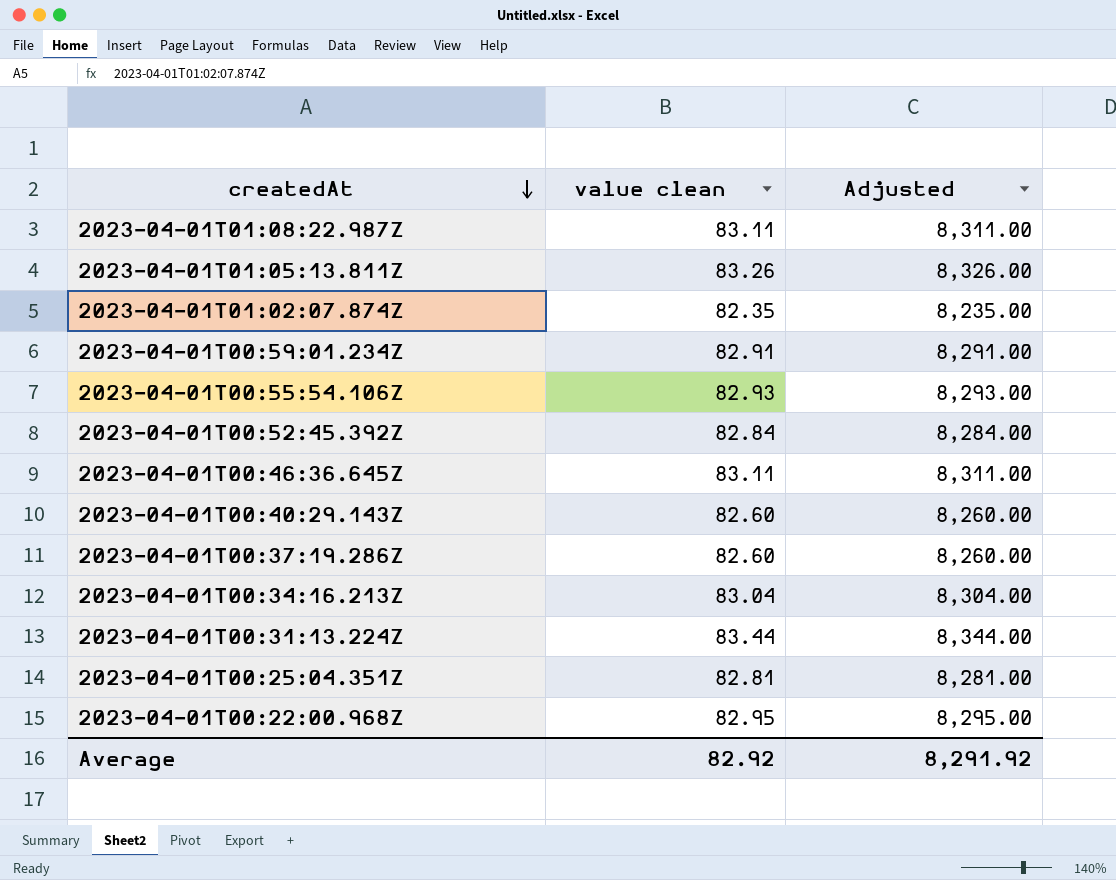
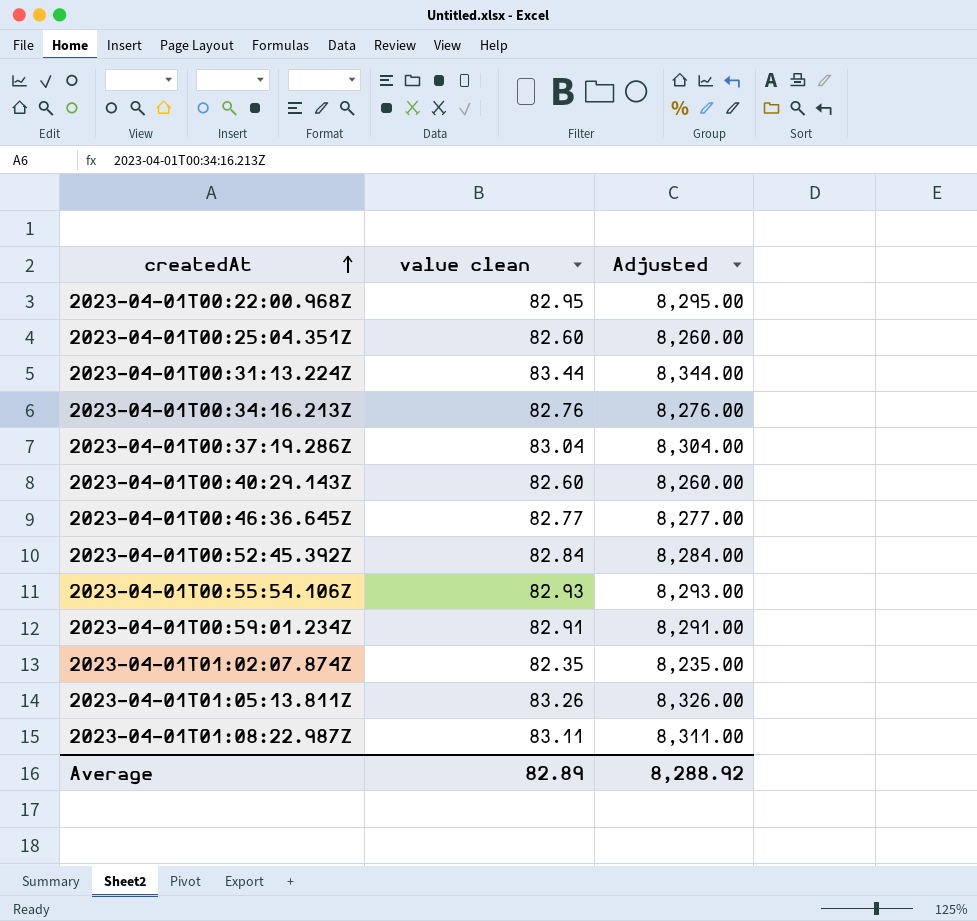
row order: createdAt descending -> createdAt ascending
2023-04-01T00:25:04.351Z | value clean: 82.81 -> 82.60
2023-04-01T00:25:04.351Z | Adjusted: 8,281.00 -> 8,260.00
2023-04-01T00:34:16.213Z | value clean: 83.04 -> 82.76
2023-04-01T00:34:16.213Z | Adjusted: 8,304.00 -> 8,276.00
2023-04-01T00:37:19.286Z | value clean: 82.60 -> 83.04
2023-04-01T00:37:19.286Z | Adjusted: 8,260.00 -> 8,304.00
2023-04-01T00:46:36.645Z | value clean: 83.11 -> 82.77
2023-04-01T00:46:36.645Z | Adjusted: 8,311.00 -> 8,277.00
Average | value clean: 82.92 -> 82.89
Average | Adjusted: 8,291.92 -> 8,288.92

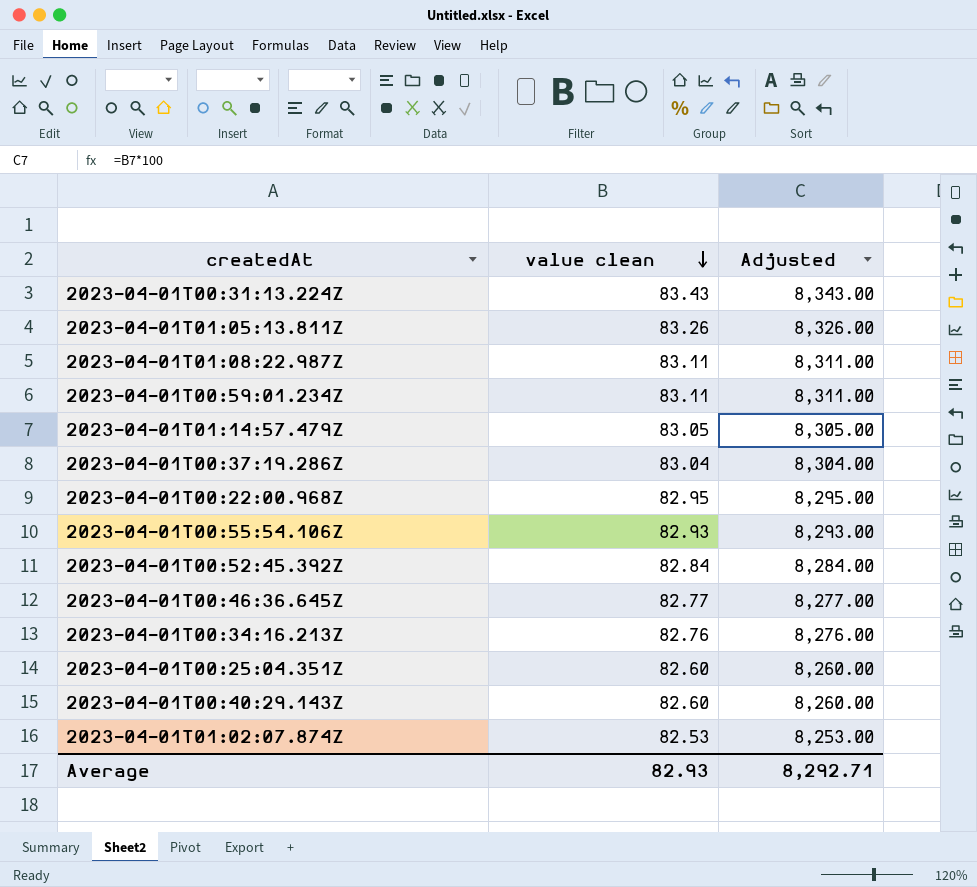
row order: createdAt ascending -> value clean descending
2023-04-01T00:31:13.224Z | value clean: 83.44 -> 83.43
2023-04-01T00:31:13.224Z | Adjusted: 8,344.00 -> 8,343.00
2023-04-01T00:59:01.234Z | value clean: 82.91 -> 83.11
2023-04-01T00:59:01.234Z | Adjusted: 8,291.00 -> 8,311.00
row 2023-04-01T01:14:57.479Z: none -> 83.05 | 8,305.00
2023-04-01T01:02:07.874Z | value clean: 82.35 -> 82.53
2023-04-01T01:02:07.874Z | Adjusted: 8,235.00 -> 8,253.00
Average | value clean: 82.89 -> 82.93
Average | Adjusted: 8,288.92 -> 8,292.71

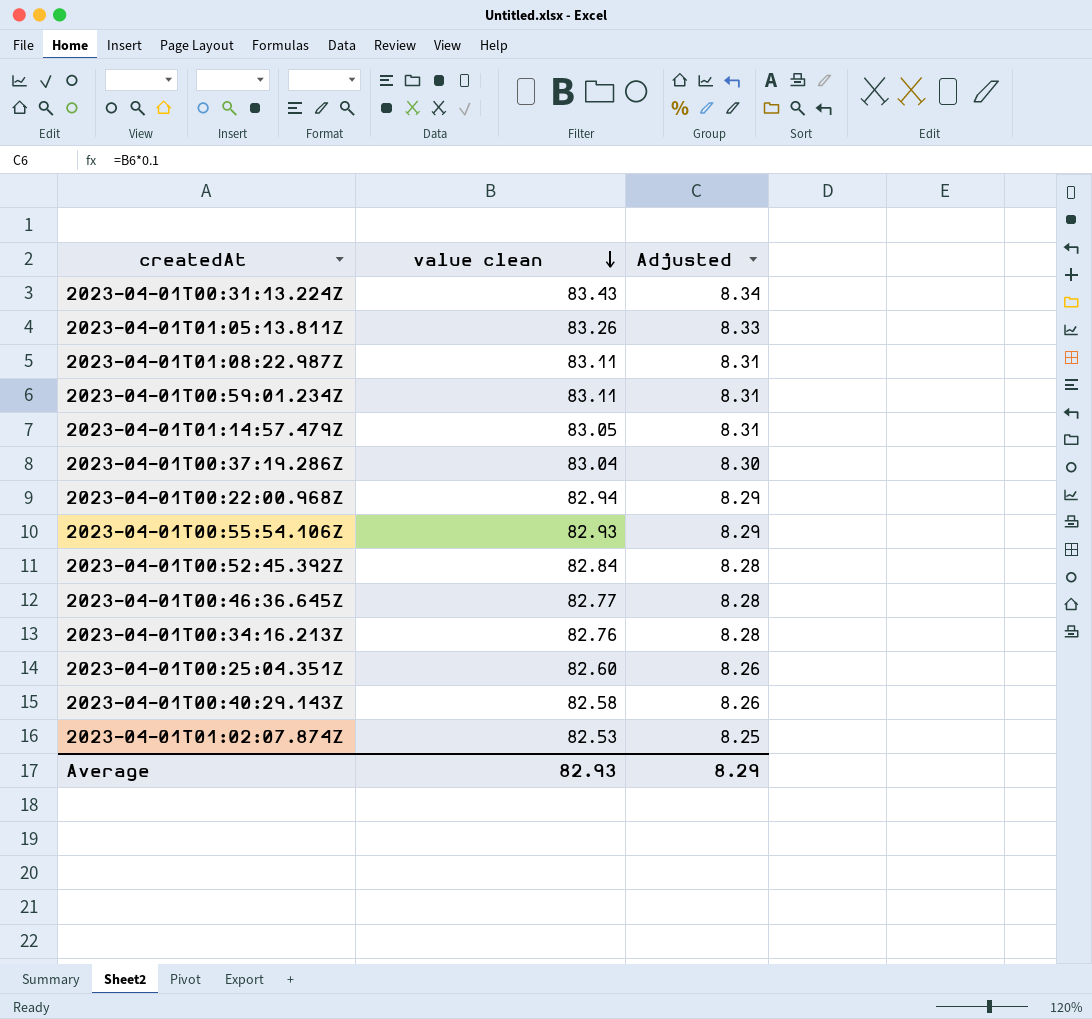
column Adjusted | formula: [value clean] * 100 -> [value clean] * 0.1
2023-04-01T00:22:00.968Z | value clean: 82.95 -> 82.94
2023-04-01T00:40:29.143Z | value clean: 82.60 -> 82.58
Average | Adjusted: 8,292.71 -> 8.29

